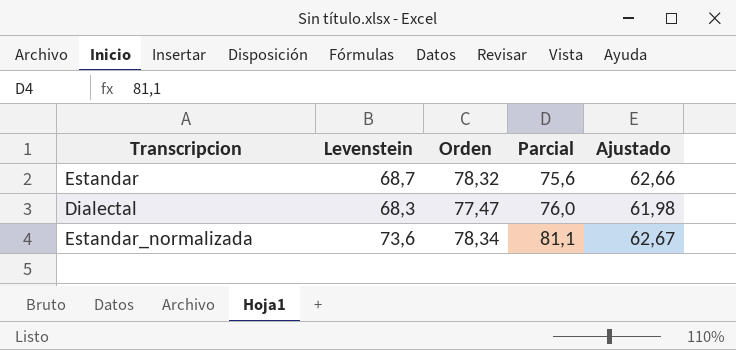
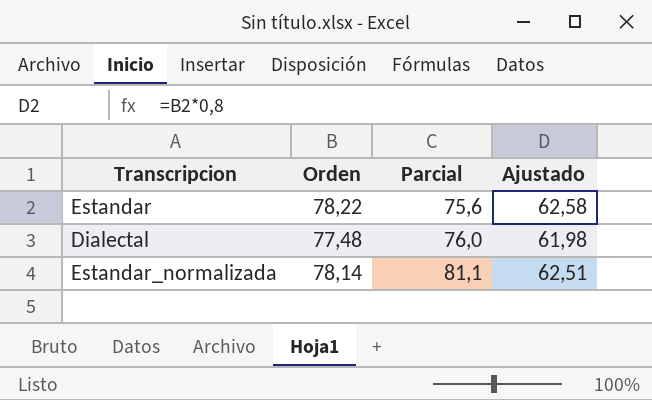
column Levenstein | position: 2 -> none
Estandar | Orden: 78,32 -> 78,22
Estandar | Ajustado: 62,66 -> 62,58
Dialectal | Orden: 77,47 -> 77,48
Estandar_normalizada | Orden: 78,34 -> 78,14
Estandar_normalizada | Ajustado: 62,67 -> 62,51

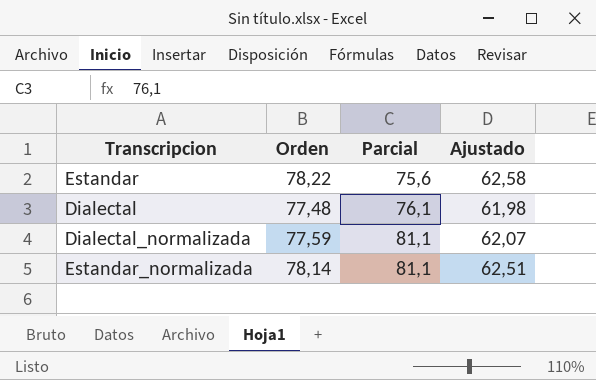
Dialectal | Parcial: 76,0 -> 76,1
row Dialectal_normalizada: none -> 77,59 | 81,1 | 62,07

